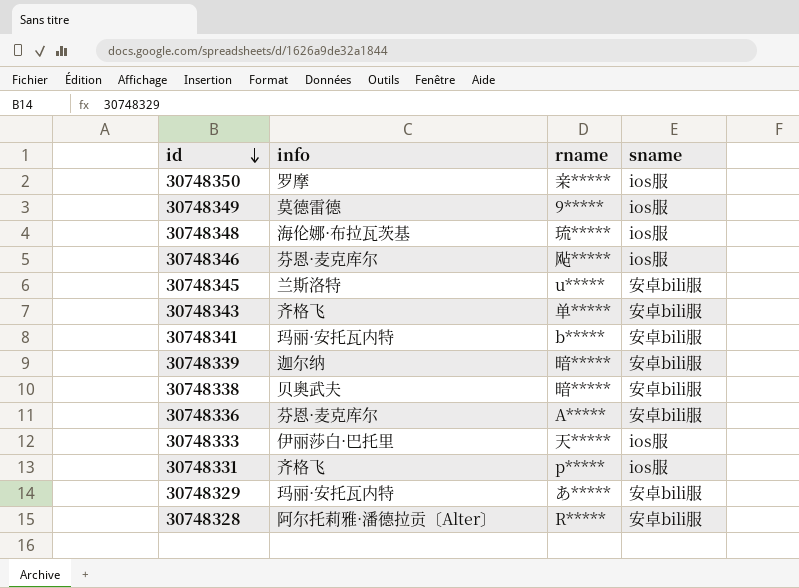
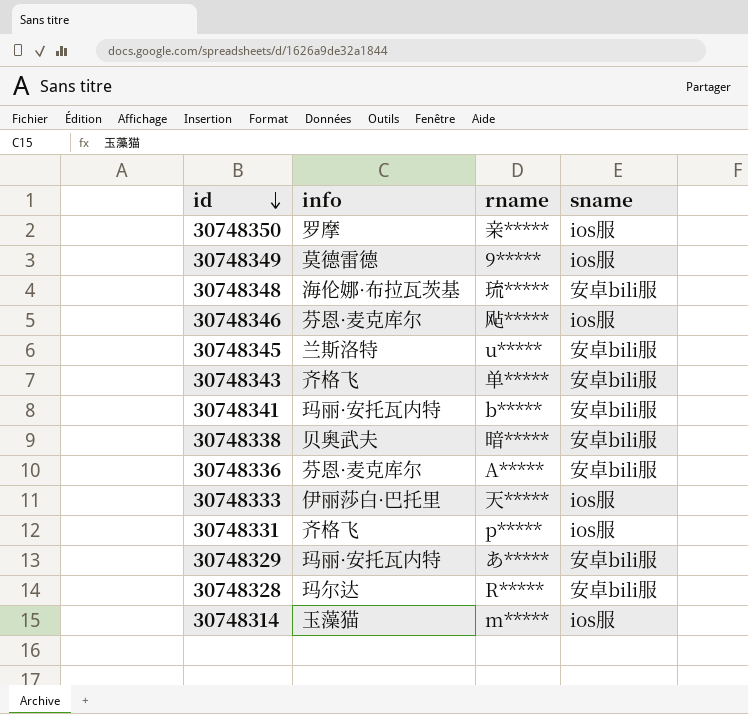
row 30748339: 迦尔纳 | 暗***** | 安卓bili服 -> none
30748348 | sname: ios服 -> 安卓bili服
30748328 | info: 阿尔托莉雅·潘德拉贡〔Alter〕 -> 玛尔达
row 30748314: none -> 玉藻猫 | m***** | ios服

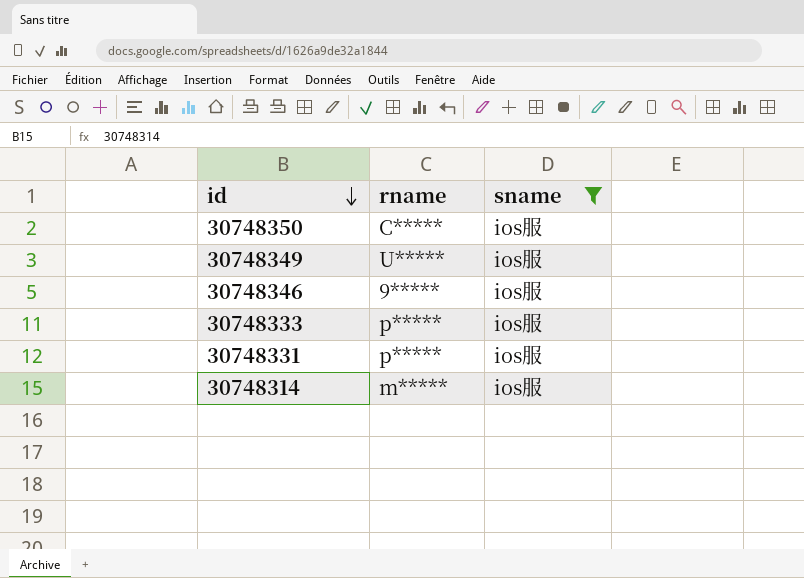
filter: none -> sname = ios服
column info | position: 2 -> none
30748350 | rname: 亲***** -> C*****
30748349 | rname: 9***** -> U*****
30748346 | rname: 飐***** -> 9*****
30748333 | rname: 天***** -> p*****

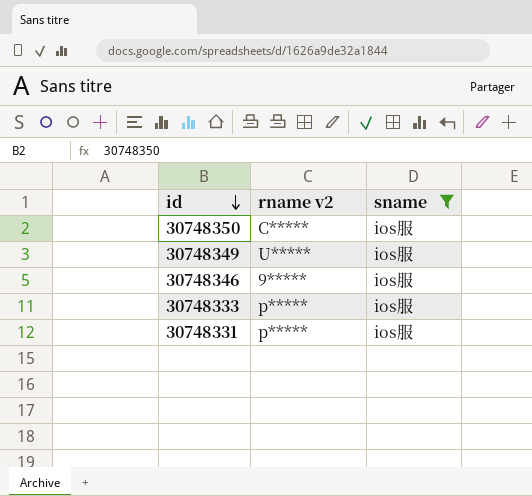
column name: rname -> rname v2
row 30748314: m***** | ios服 -> none

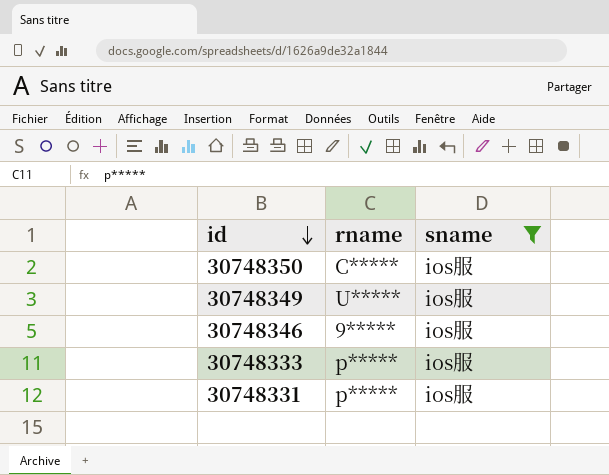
column name: rname v2 -> rname

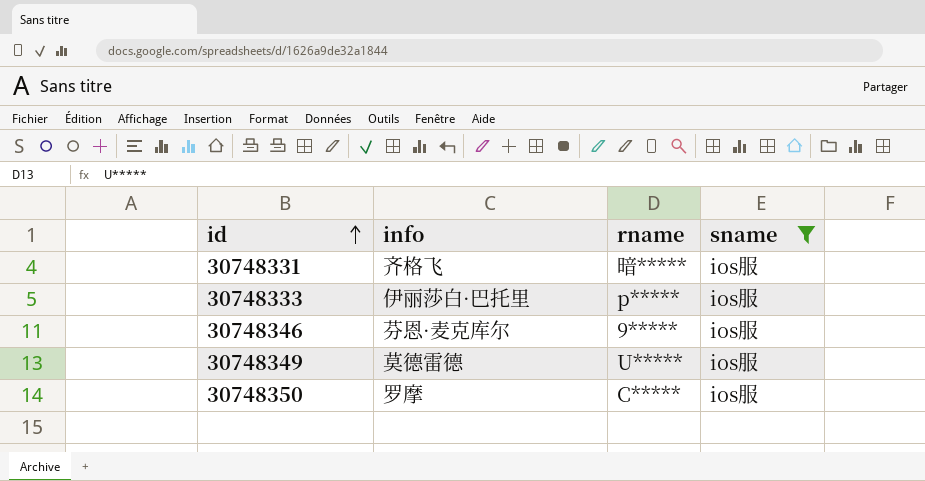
row order: id descending -> id ascending
column info | position: none -> 2
30748331 | rname: p***** -> 暗*****

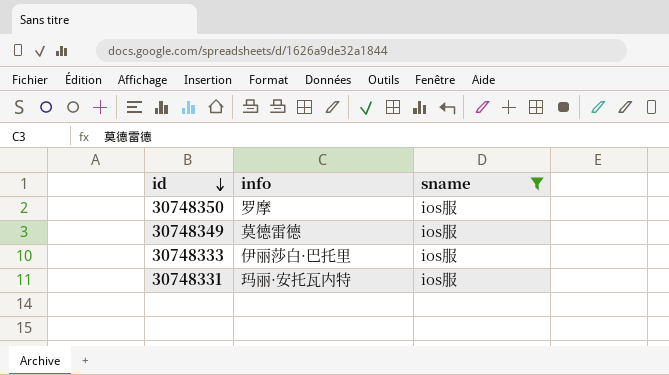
row order: id ascending -> id descending
column rname | position: 3 -> none
row 30748346: 芬恩·麦克库尔 | 9***** | ios服 -> none
30748331 | info: 齐格飞 -> 玛丽·安托瓦内特

